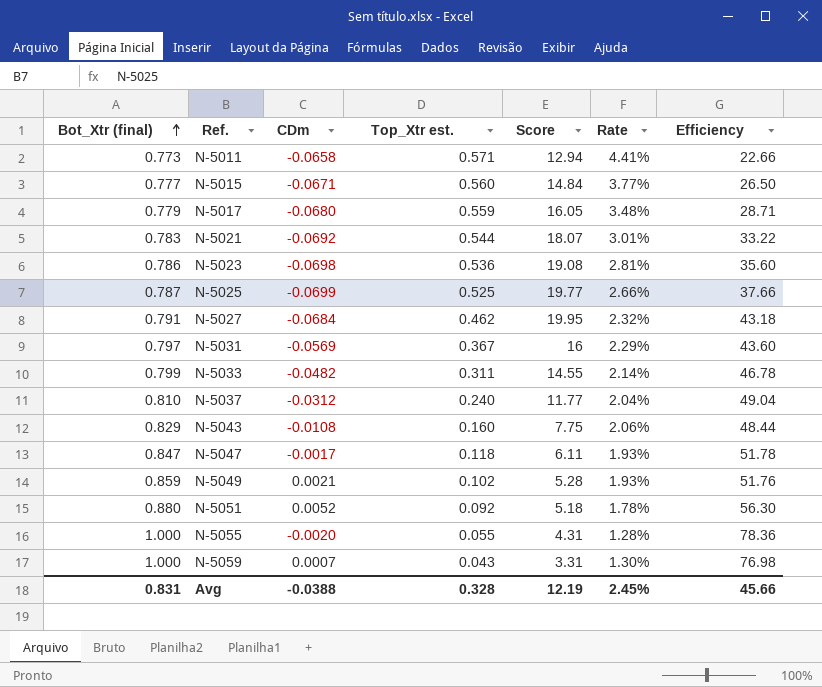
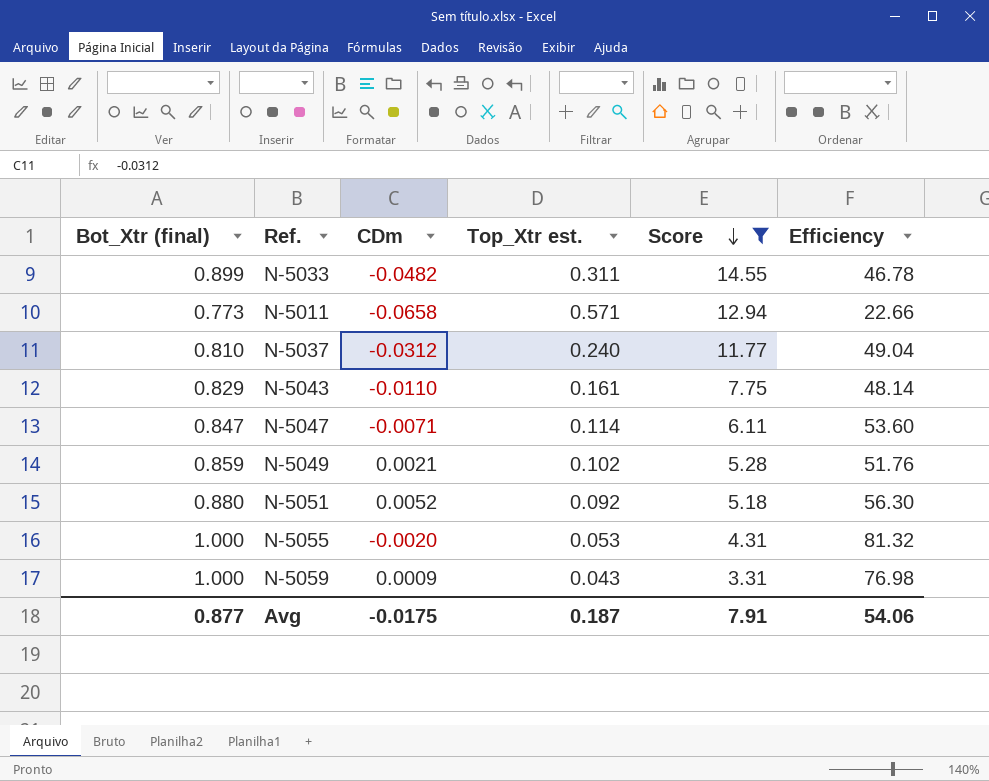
filter: none -> Score <= 14.55
row order: Bot_Xtr (final) ascending -> Score descending
column Rate | formula: [Top_Xtr est.] / [Score] -> none
N-5033 | Bot_Xtr (final): 0.799 -> 0.899
N-5043 | CDm: -0.0108 -> -0.0110
N-5043 | Top_Xtr est.: 0.160 -> 0.161
N-5043 | Efficiency: 48.44 -> 48.14
N-5047 | CDm: -0.0017 -> -0.0071
N-5047 | Top_Xtr est.: 0.118 -> 0.114
N-5047 | Efficiency: 51.78 -> 53.60
N-5055 | Top_Xtr est.: 0.055 -> 0.053
N-5055 | Efficiency: 78.36 -> 81.32
N-5059 | CDm: 0.0007 -> 0.0009
Avg | Bot_Xtr (final): 0.831 -> 0.877
Avg | CDm: -0.0388 -> -0.0175
Avg | Top_Xtr est.: 0.328 -> 0.187
Avg | Score: 12.19 -> 7.91
Avg | Efficiency: 45.66 -> 54.06

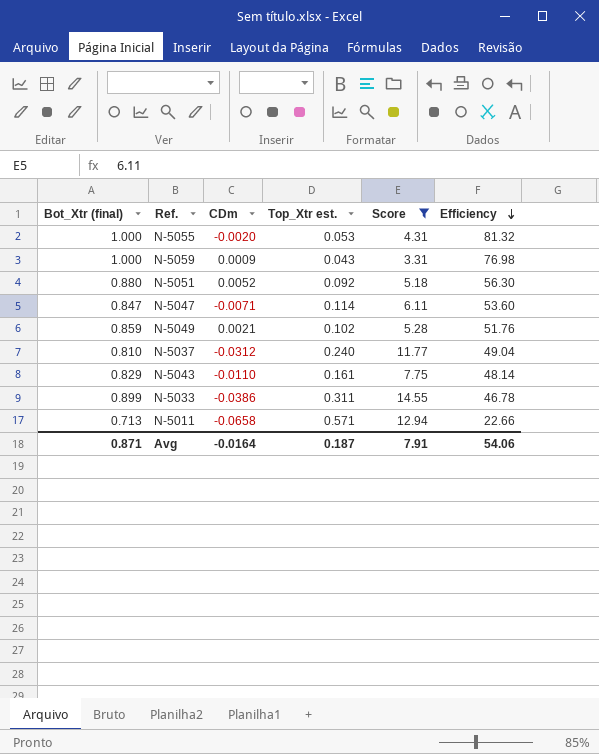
row order: Score descending -> Efficiency descending
N-5033 | CDm: -0.0482 -> -0.0386
N-5011 | Bot_Xtr (final): 0.773 -> 0.713
Avg | Bot_Xtr (final): 0.877 -> 0.871
Avg | CDm: -0.0175 -> -0.0164

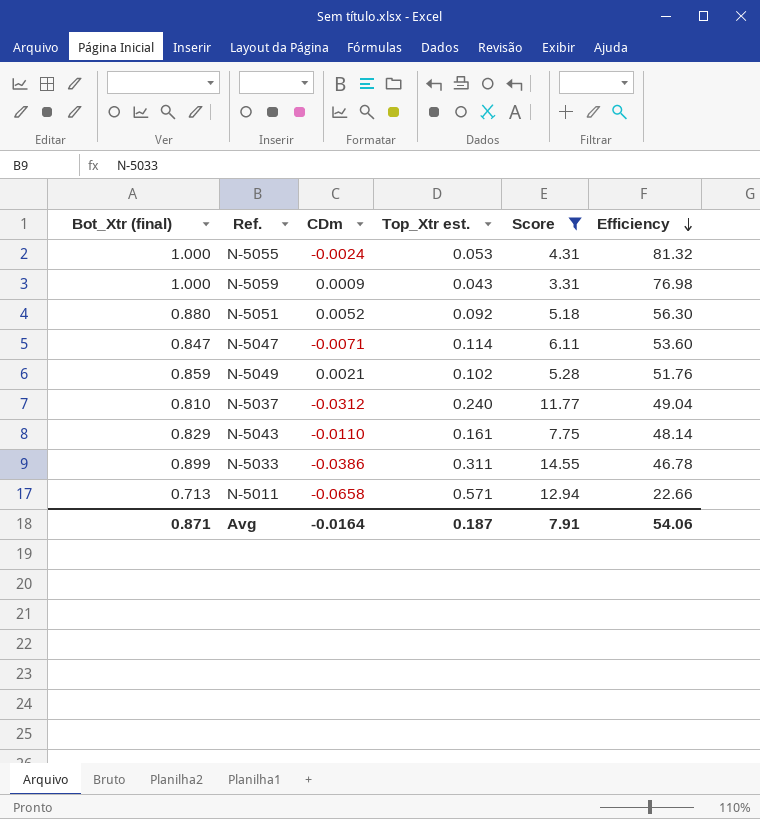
N-5055 | CDm: -0.0020 -> -0.0024

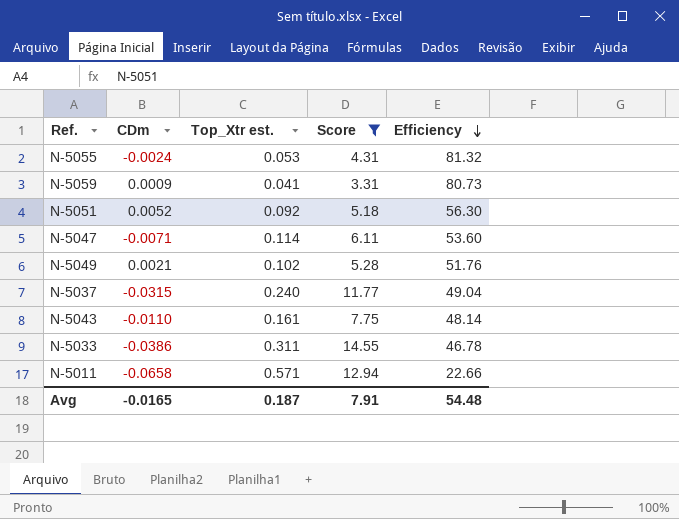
column Bot_Xtr (final) | position: 1 -> none
N-5059 | Top_Xtr est.: 0.043 -> 0.041
N-5059 | Efficiency: 76.98 -> 80.73
N-5037 | CDm: -0.0312 -> -0.0315
Avg | CDm: -0.0164 -> -0.0165
Avg | Efficiency: 54.06 -> 54.48

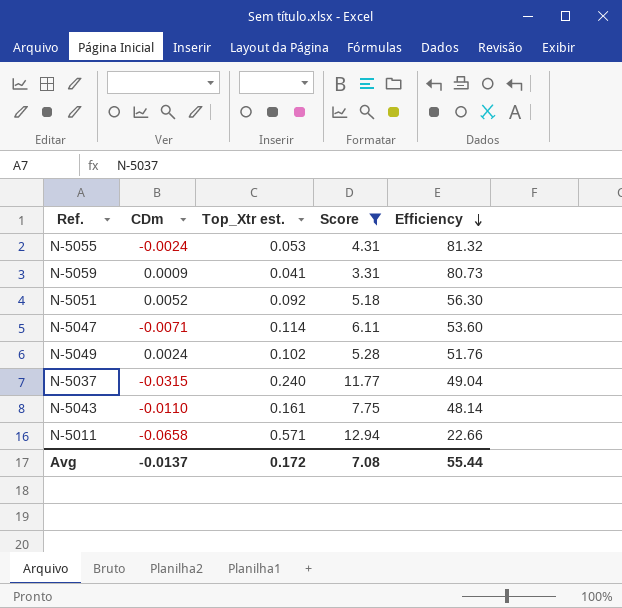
row N-5033: -0.0386 | 0.311 | 14.55 | 46.78 -> none
N-5049 | CDm: 0.0021 -> 0.0024
Avg | CDm: -0.0165 -> -0.0137
Avg | Top_Xtr est.: 0.187 -> 0.172
Avg | Score: 7.91 -> 7.08
Avg | Efficiency: 54.48 -> 55.44

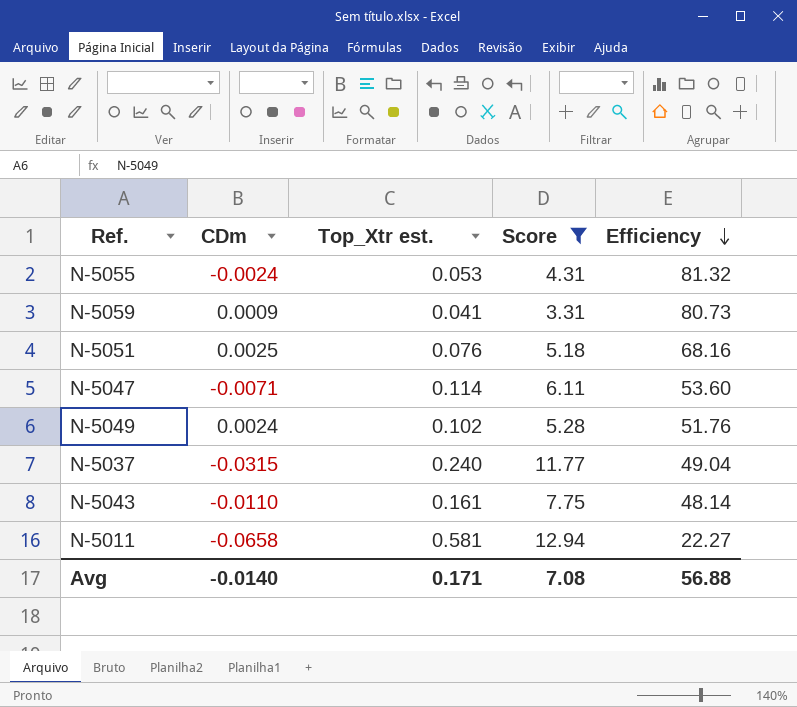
N-5051 | CDm: 0.0052 -> 0.0025
N-5051 | Top_Xtr est.: 0.092 -> 0.076
N-5051 | Efficiency: 56.30 -> 68.16
N-5011 | Top_Xtr est.: 0.571 -> 0.581
N-5011 | Efficiency: 22.66 -> 22.27
Avg | CDm: -0.0137 -> -0.0140
Avg | Top_Xtr est.: 0.172 -> 0.171
Avg | Efficiency: 55.44 -> 56.88

